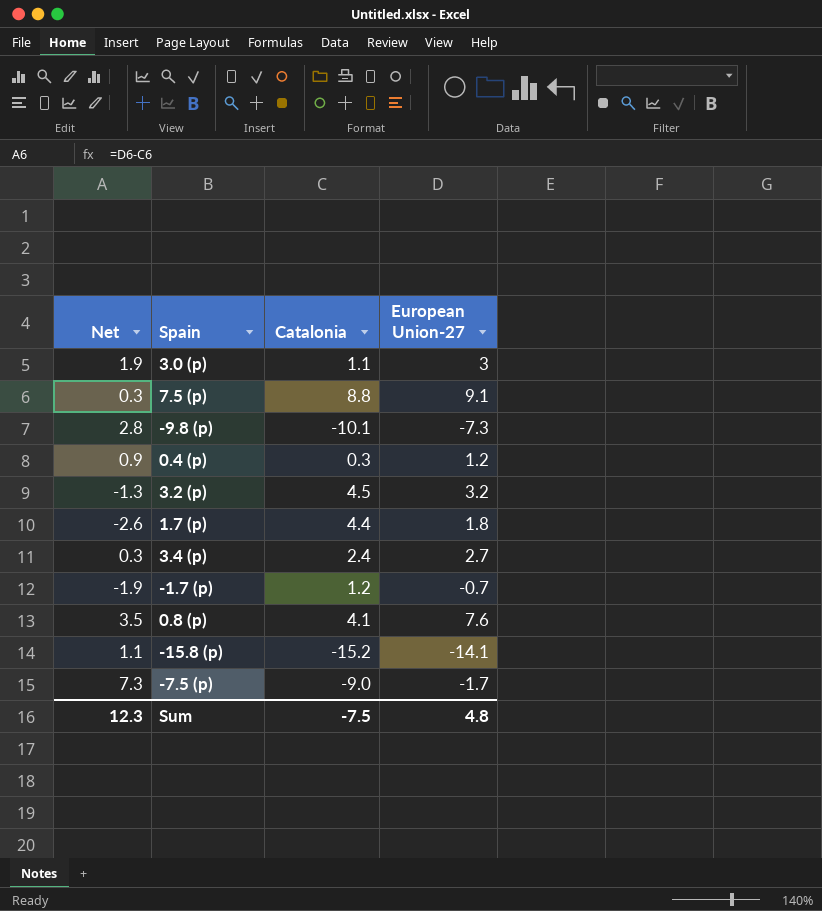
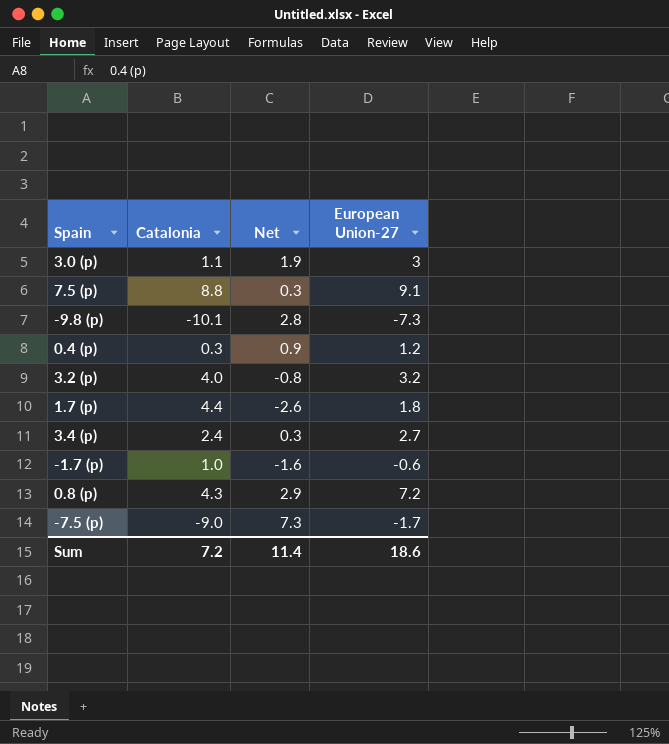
column Net | position: 1 -> 3
row -15.8 (p): 1.1 | -15.2 | -14.1 -> none
3.2 (p) | Catalonia: 4.5 -> 4.0
3.2 (p) | Net: -1.3 -> -0.8
-1.7 (p) | Catalonia: 1.2 -> 1.0
-1.7 (p) | Net: -1.9 -> -1.6
-1.7 (p) | European Union-27: -0.7 -> -0.6
0.8 (p) | Catalonia: 4.1 -> 4.3
0.8 (p) | Net: 3.5 -> 2.9
0.8 (p) | European Union-27: 7.6 -> 7.2
Sum | Catalonia: -7.5 -> 7.2
Sum | Net: 12.3 -> 11.4
Sum | European Union-27: 4.8 -> 18.6

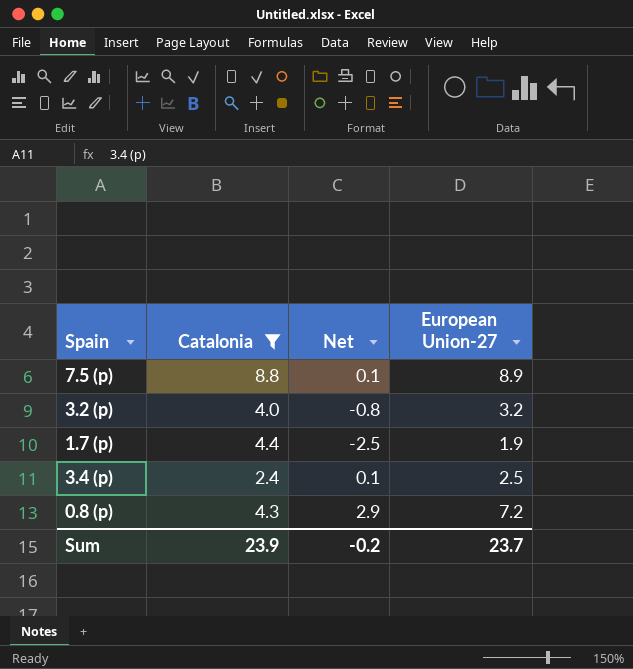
filter: none -> Catalonia >= 2.4
7.5 (p) | Net: 0.3 -> 0.1
7.5 (p) | European Union-27: 9.1 -> 8.9
1.7 (p) | Net: -2.6 -> -2.5
1.7 (p) | European Union-27: 1.8 -> 1.9
3.4 (p) | Net: 0.3 -> 0.1
3.4 (p) | European Union-27: 2.7 -> 2.5
Sum | Catalonia: 7.2 -> 23.9
Sum | Net: 11.4 -> -0.2
Sum | European Union-27: 18.6 -> 23.7

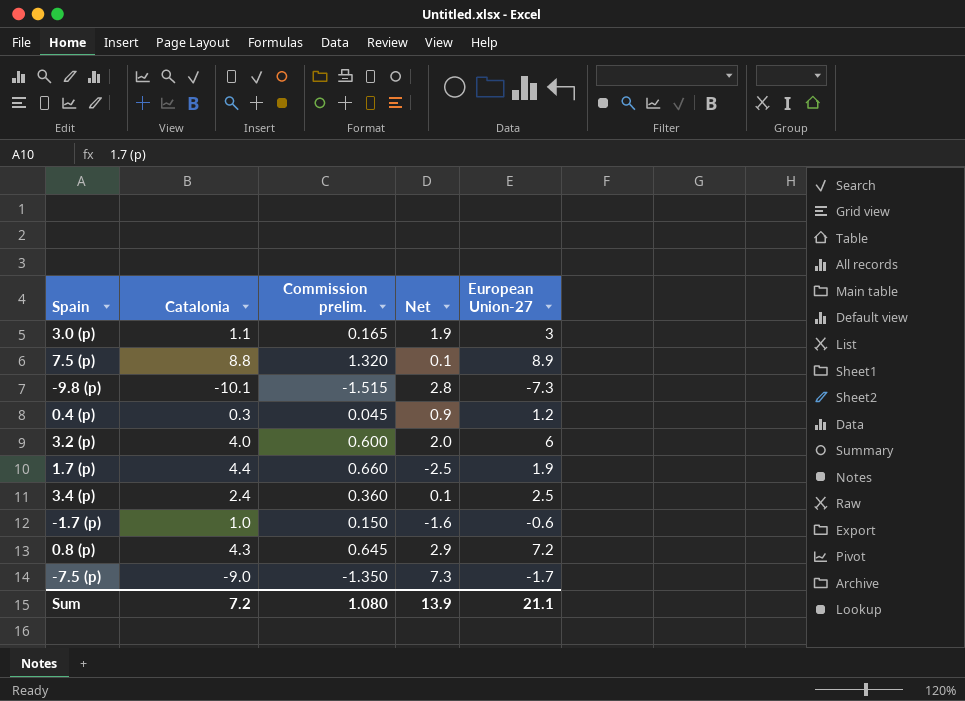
filter: Catalonia >= 2.4 -> none
column Commission prelim. | formula: none -> [Catalonia] * 0.15
3.2 (p) | Net: -0.8 -> 2.0
3.2 (p) | European Union-27: 3.2 -> 6
Sum | Catalonia: 23.9 -> 7.2
Sum | Net: -0.2 -> 13.9
Sum | European Union-27: 23.7 -> 21.1

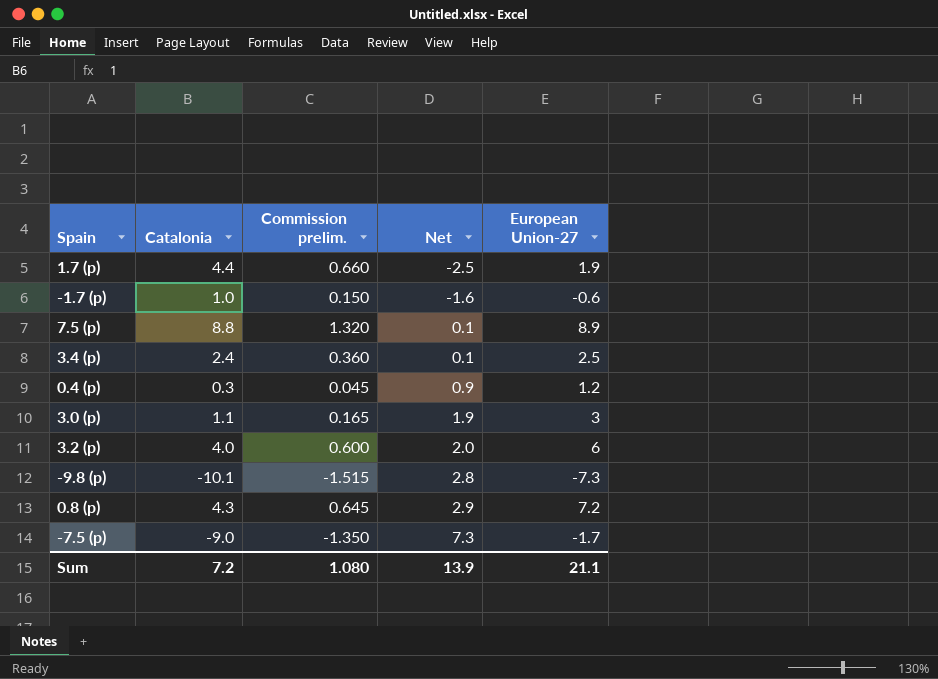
row order: none -> Net ascending

